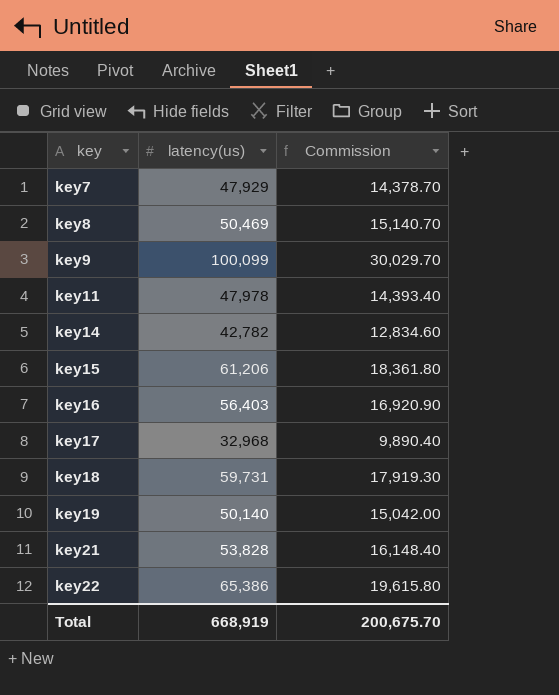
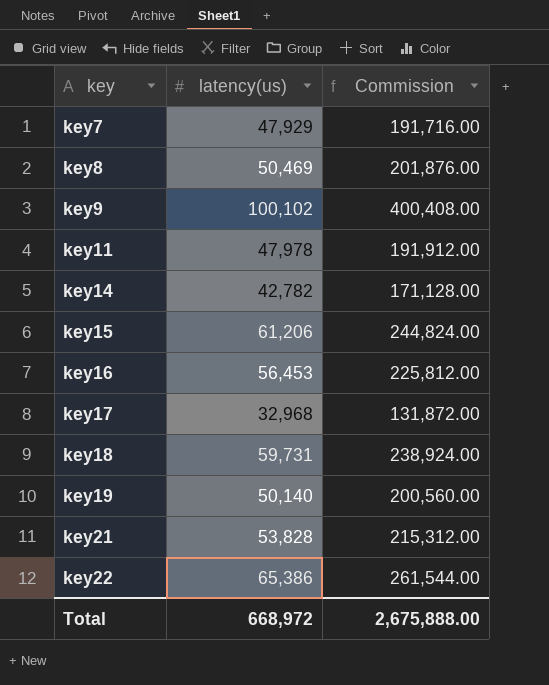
column Commission | formula: [latency(us)] * 0.3 -> [latency(us)] * 4
key9 | latency(us): 100,099 -> 100,102
key16 | latency(us): 56,403 -> 56,453
Total | latency(us): 668,919 -> 668,972
Total | Commission: 200,675.70 -> 2,675,888.00

